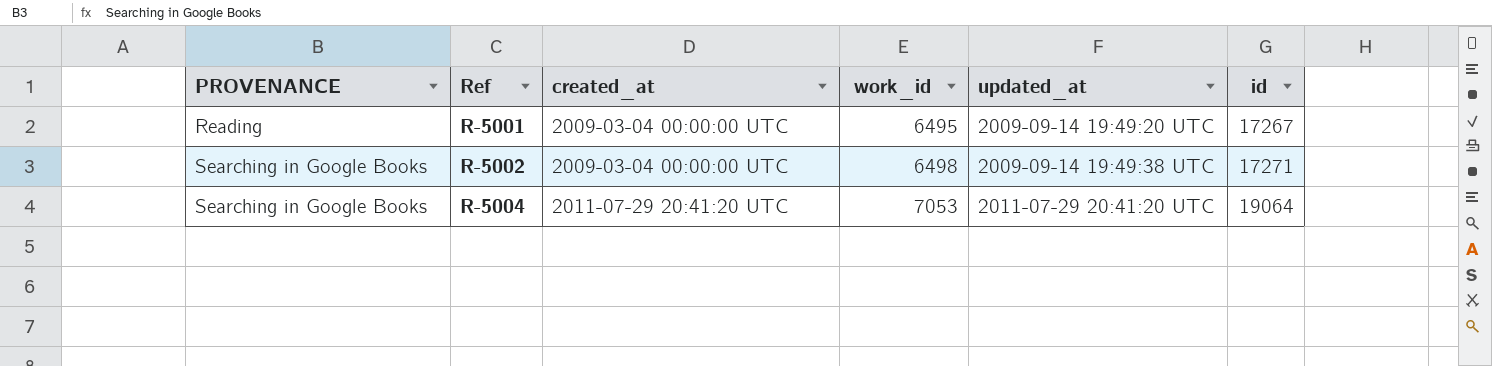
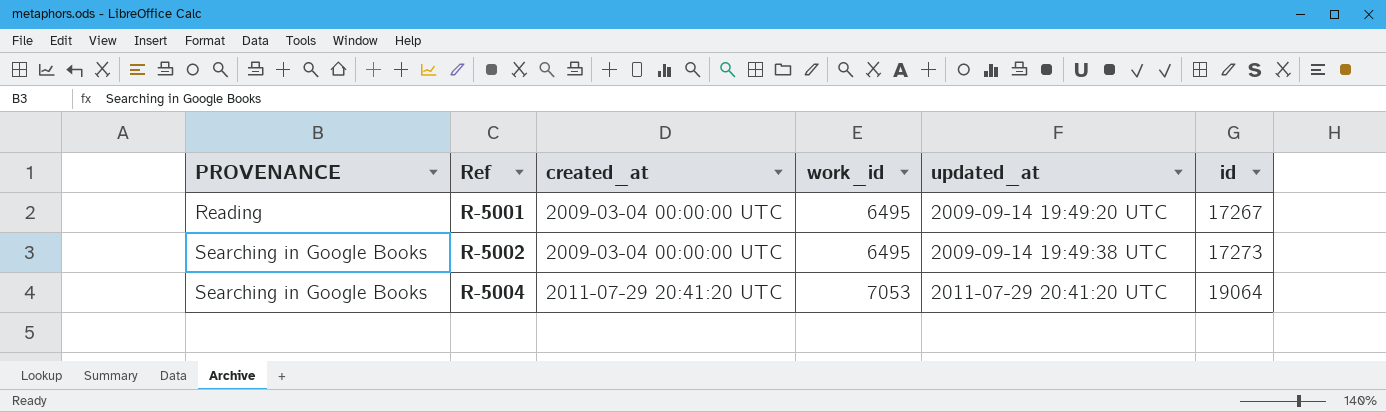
R-5002 | work_id: 6498 -> 6495
R-5002 | id: 17271 -> 17273

